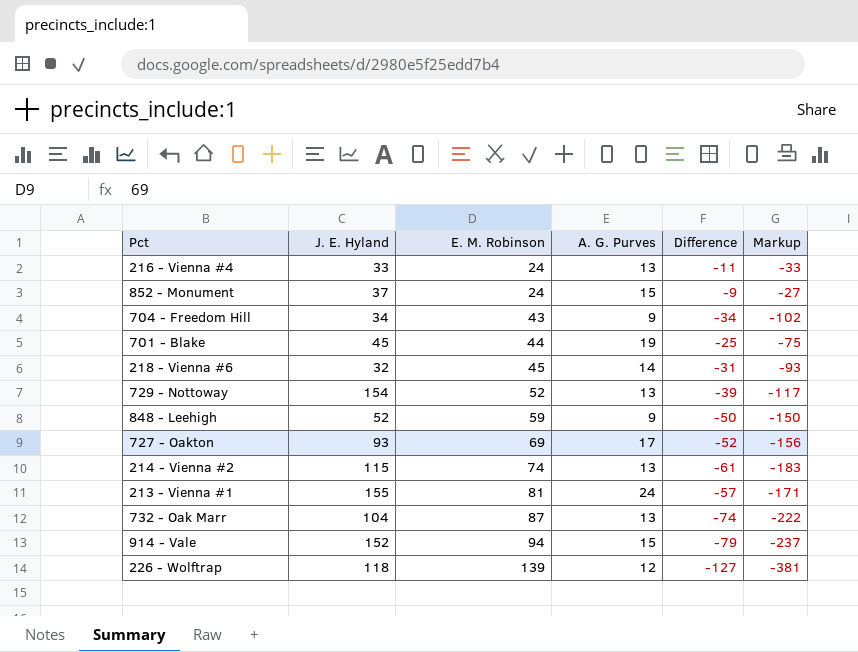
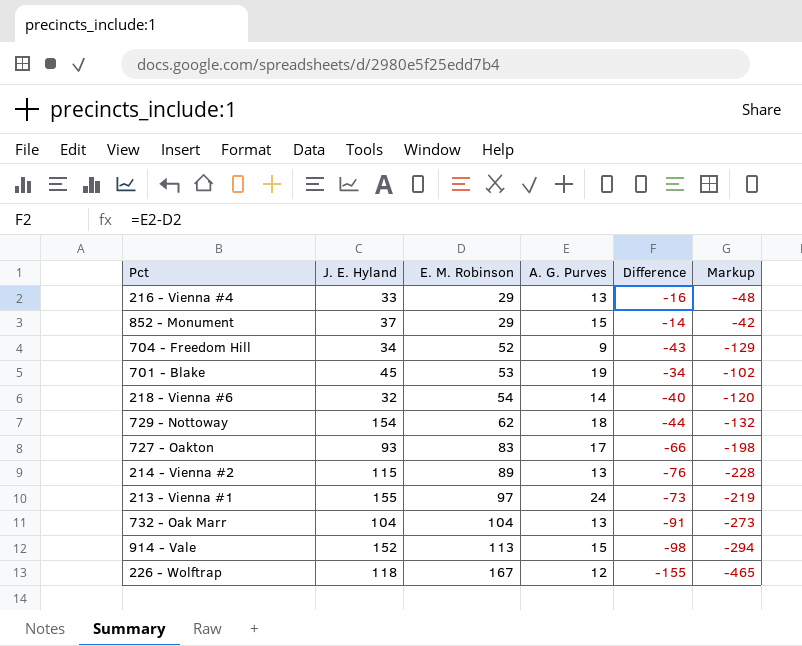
row 848 - Leehigh: 52 | 59 | 9 | -50 | -150 -> none
216 - Vienna #4 | E. M. Robinson: 24 -> 29
216 - Vienna #4 | Difference: -11 -> -16
216 - Vienna #4 | Markup: -33 -> -48
852 - Monument | E. M. Robinson: 24 -> 29
852 - Monument | Difference: -9 -> -14
852 - Monument | Markup: -27 -> -42
704 - Freedom Hill | E. M. Robinson: 43 -> 52
704 - Freedom Hill | Difference: -34 -> -43
704 - Freedom Hill | Markup: -102 -> -129
701 - Blake | E. M. Robinson: 44 -> 53
701 - Blake | Difference: -25 -> -34
701 - Blake | Markup: -75 -> -102
218 - Vienna #6 | E. M. Robinson: 45 -> 54
218 - Vienna #6 | Difference: -31 -> -40
218 - Vienna #6 | Markup: -93 -> -120
729 - Nottoway | E. M. Robinson: 52 -> 62
729 - Nottoway | A. G. Purves: 13 -> 18
729 - Nottoway | Difference: -39 -> -44
729 - Nottoway | Markup: -117 -> -132
727 - Oakton | E. M. Robinson: 69 -> 83
727 - Oakton | Difference: -52 -> -66
727 - Oakton | Markup: -156 -> -198
214 - Vienna #2 | E. M. Robinson: 74 -> 89
214 - Vienna #2 | Difference: -61 -> -76
214 - Vienna #2 | Markup: -183 -> -228
213 - Vienna #1 | E. M. Robinson: 81 -> 97
213 - Vienna #1 | Difference: -57 -> -73
213 - Vienna #1 | Markup: -171 -> -219
732 - Oak Marr | E. M. Robinson: 87 -> 104
732 - Oak Marr | Difference: -74 -> -91
732 - Oak Marr | Markup: -222 -> -273
914 - Vale | E. M. Robinson: 94 -> 113
914 - Vale | Difference: -79 -> -98
914 - Vale | Markup: -237 -> -294
226 - Wolftrap | E. M. Robinson: 139 -> 167
226 - Wolftrap | Difference: -127 -> -155
226 - Wolftrap | Markup: -381 -> -465

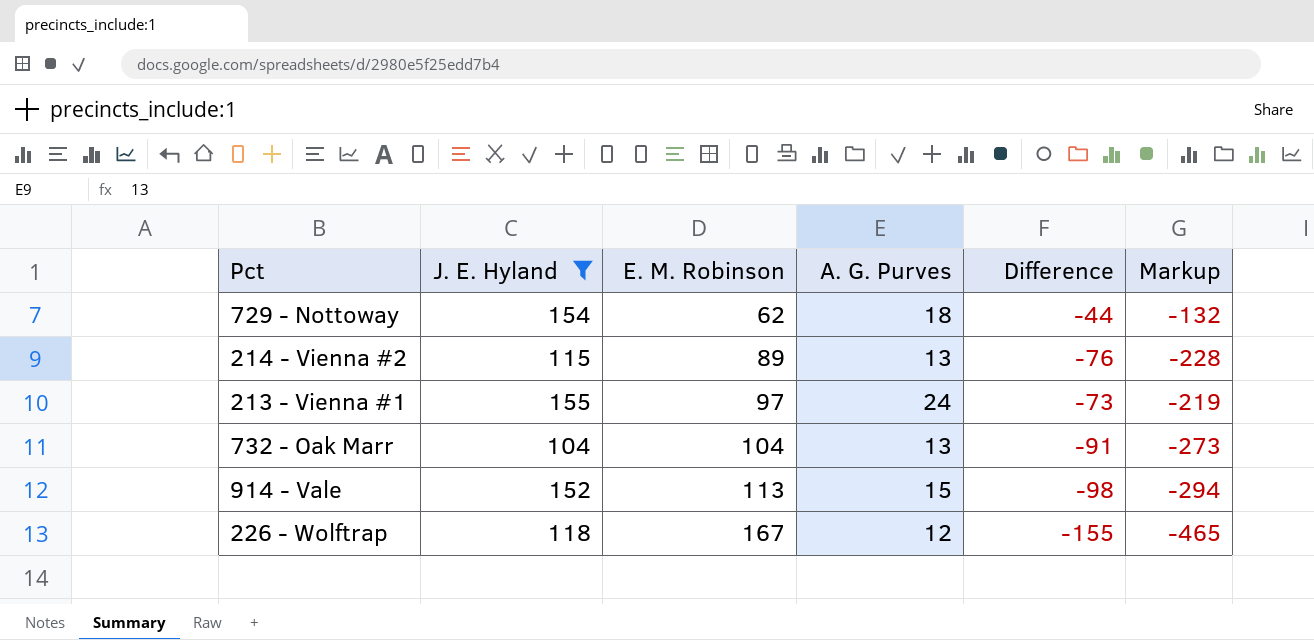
filter: none -> J. E. Hyland >= 104

